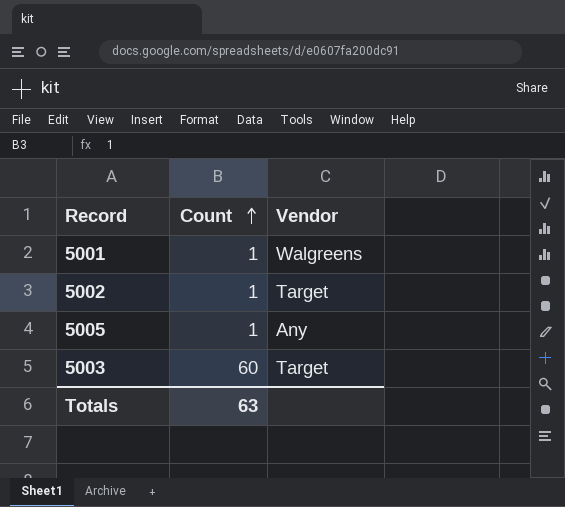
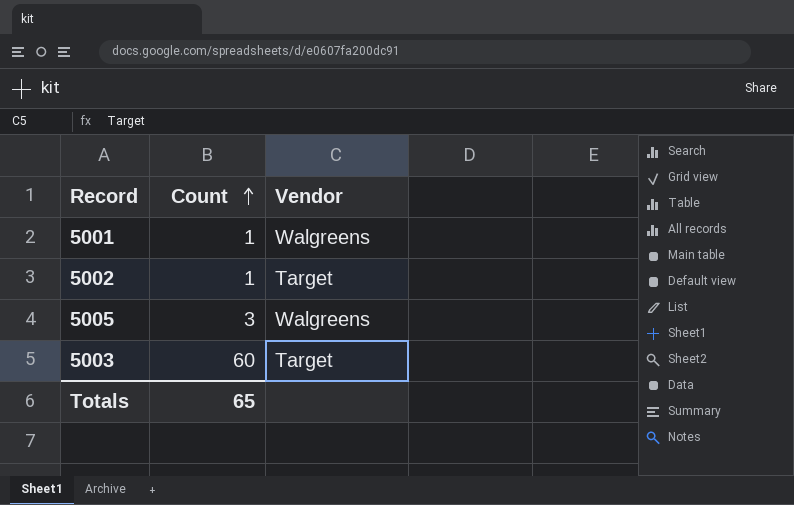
5005 | Count: 1 -> 3
5005 | Vendor: Any -> Walgreens
Totals | Count: 63 -> 65

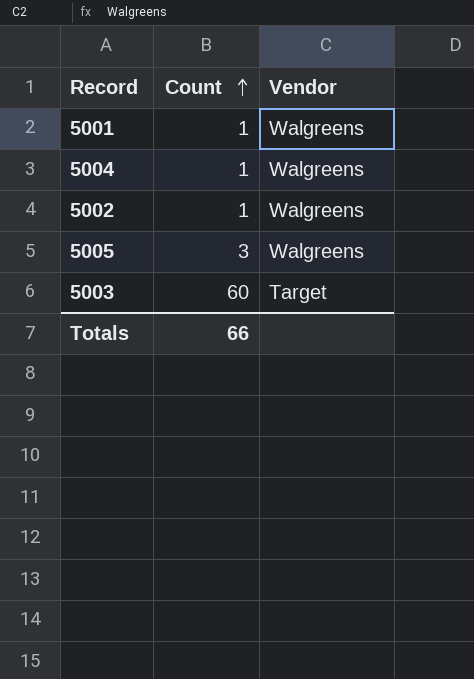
row 5004: none -> 1 | Walgreens
5002 | Vendor: Target -> Walgreens
Totals | Count: 65 -> 66

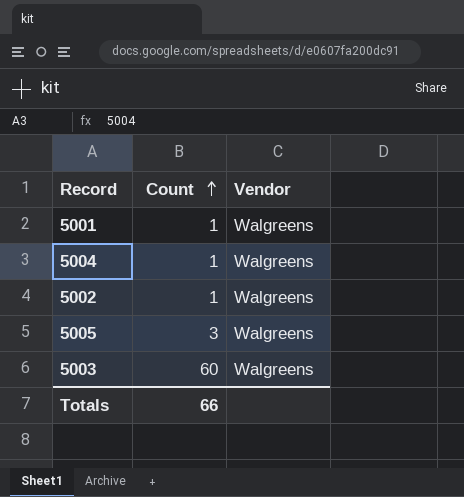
5003 | Vendor: Target -> Walgreens

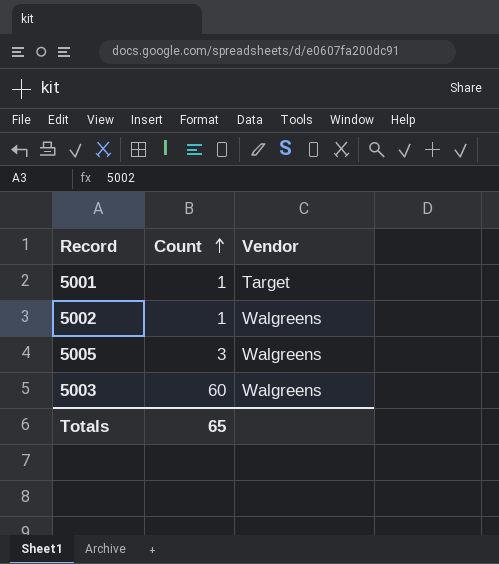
row 5004: 1 | Walgreens -> none
5001 | Vendor: Walgreens -> Target
Totals | Count: 66 -> 65

